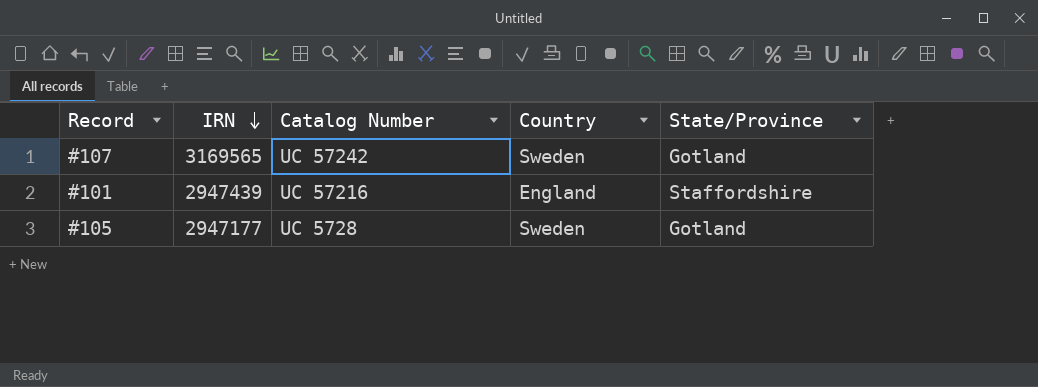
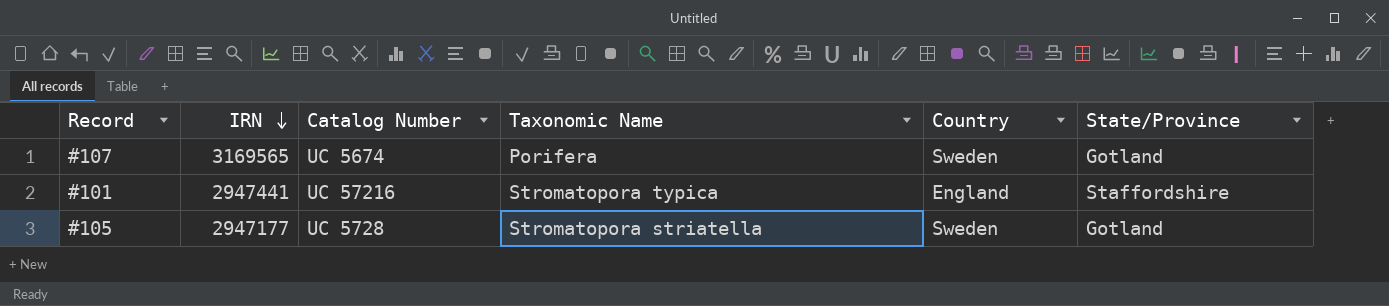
column Taxonomic Name | position: none -> 4
#107 | Catalog Number: UC 57242 -> UC 5674
#101 | IRN: 2947439 -> 2947441

